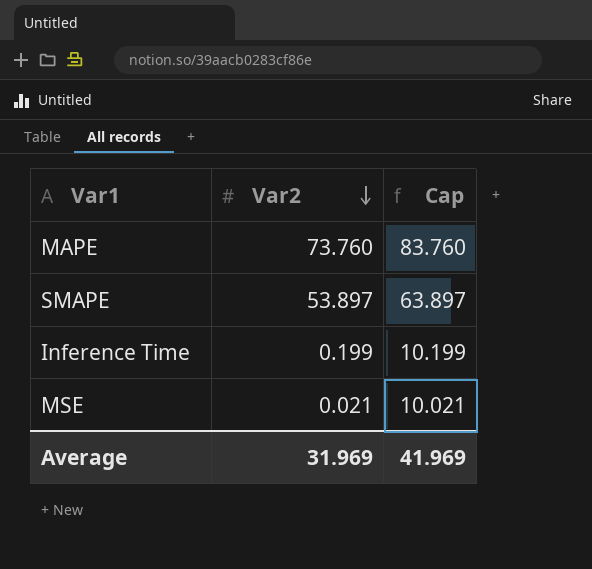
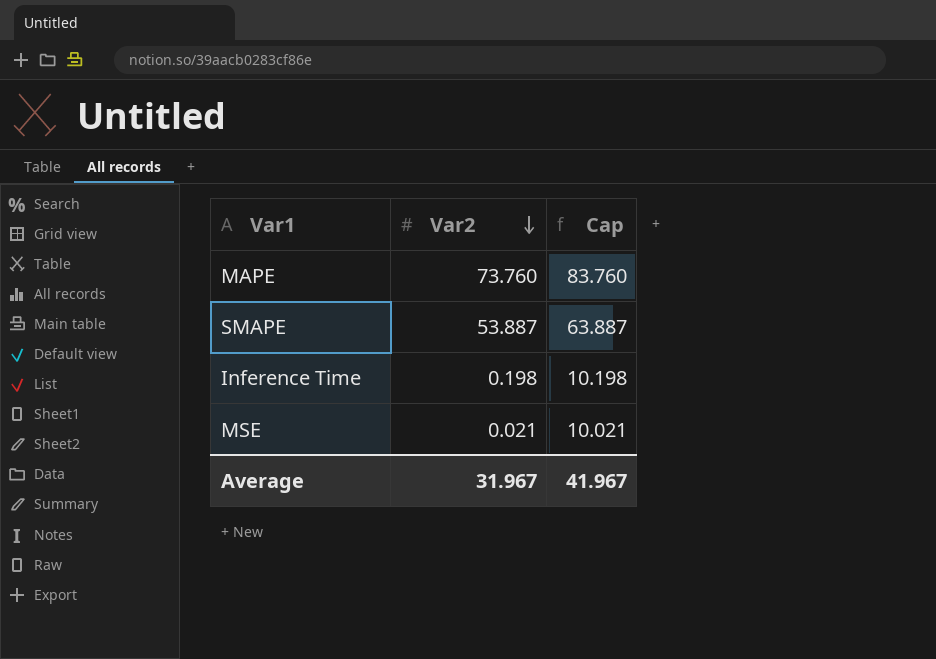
SMAPE | Var2: 53.897 -> 53.887
SMAPE | Cap: 63.897 -> 63.887
Inference Time | Var2: 0.199 -> 0.198
Inference Time | Cap: 10.199 -> 10.198
Average | Var2: 31.969 -> 31.967
Average | Cap: 41.969 -> 41.967

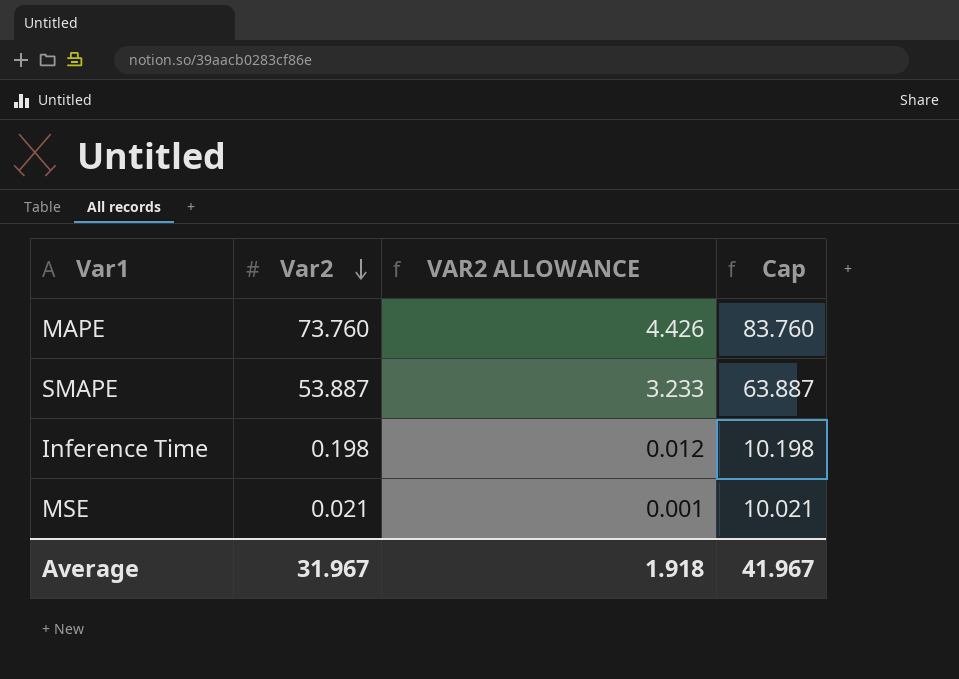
column VAR2 ALLOWANCE | formula: none -> [Var2] * 0.06

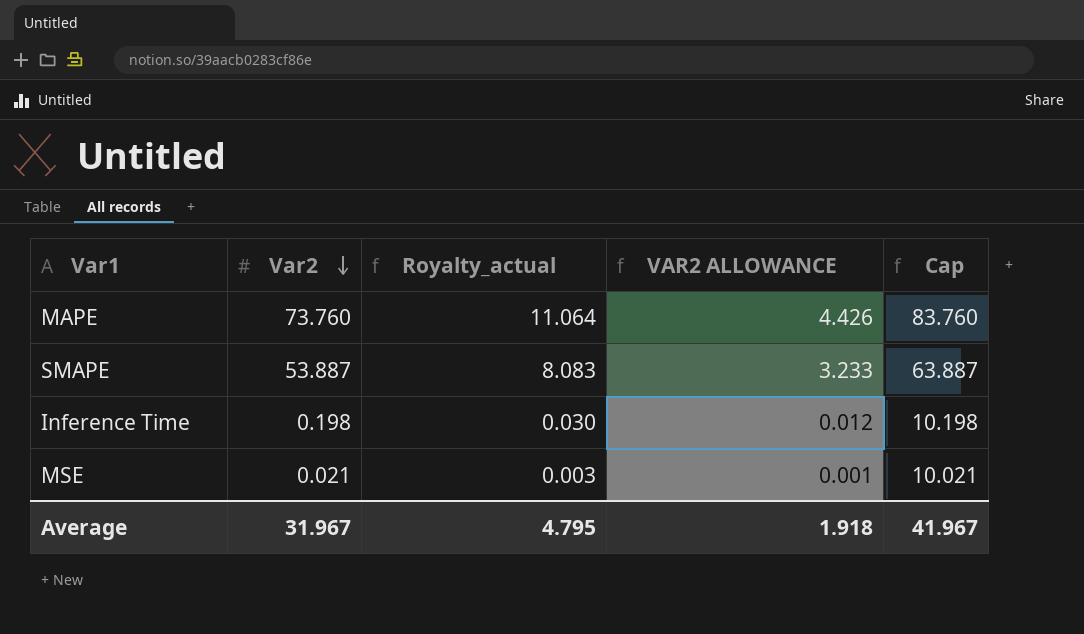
column Royalty_actual | formula: none -> [Var2] * 0.15

